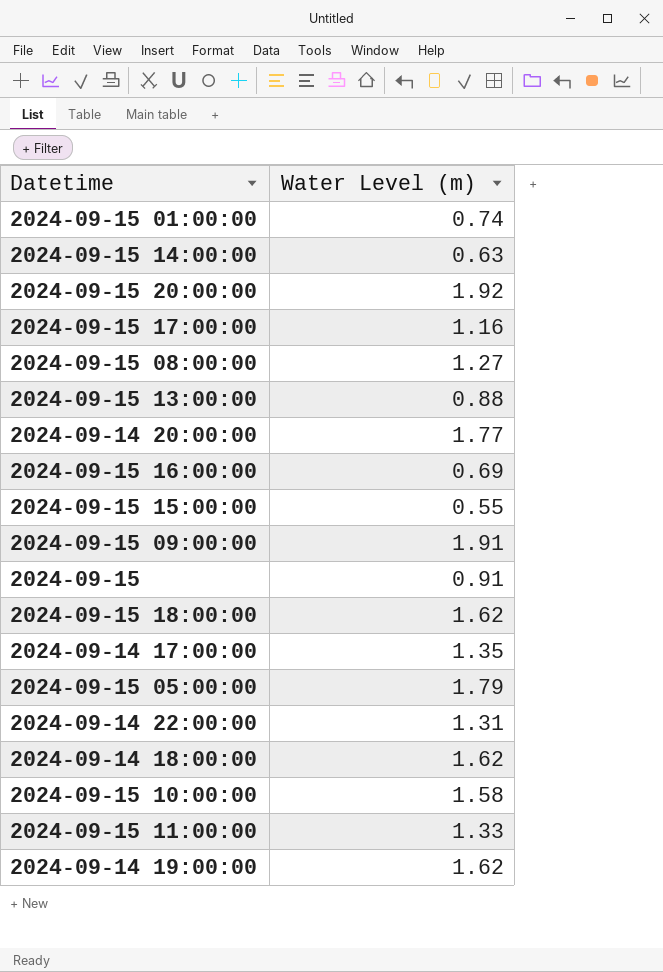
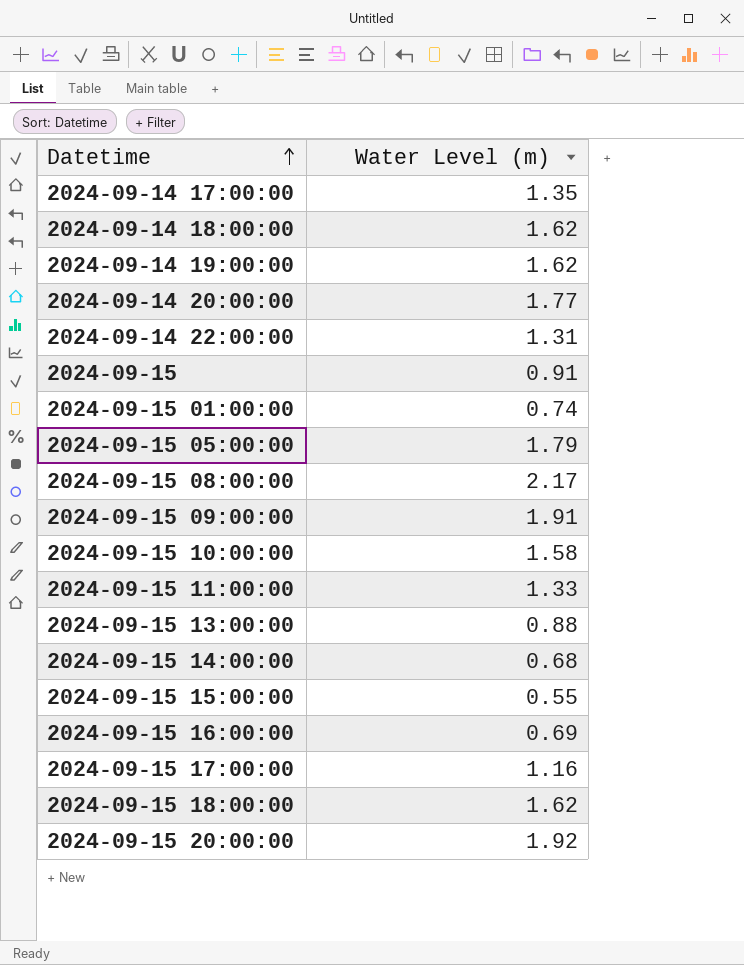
row order: none -> Datetime ascending
2024-09-15 08:00:00 | Water Level (m): 1.27 -> 2.17
2024-09-15 14:00:00 | Water Level (m): 0.63 -> 0.68

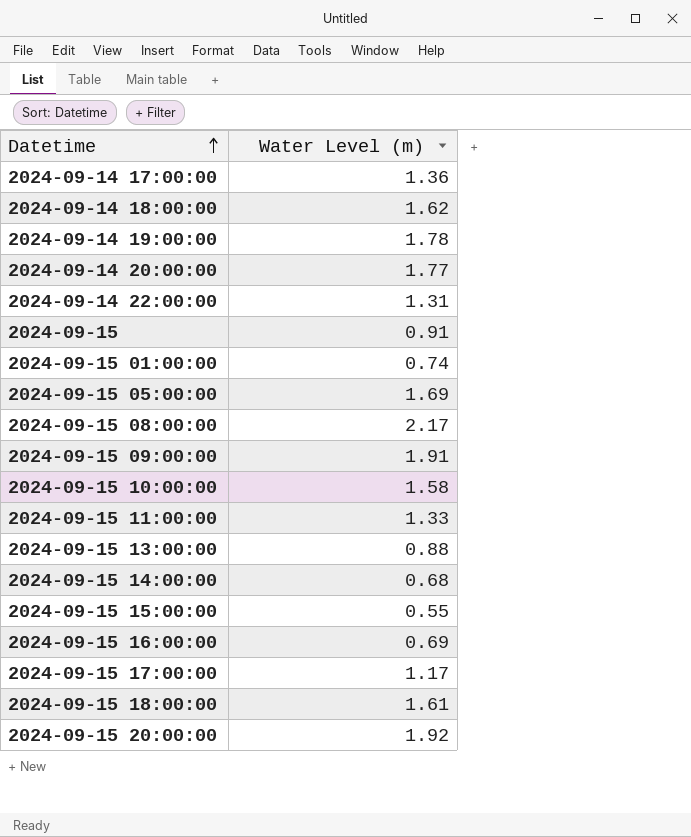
2024-09-14 17:00:00 | Water Level (m): 1.35 -> 1.36
2024-09-14 19:00:00 | Water Level (m): 1.62 -> 1.78
2024-09-15 05:00:00 | Water Level (m): 1.79 -> 1.69
2024-09-15 17:00:00 | Water Level (m): 1.16 -> 1.17
2024-09-15 18:00:00 | Water Level (m): 1.62 -> 1.61

